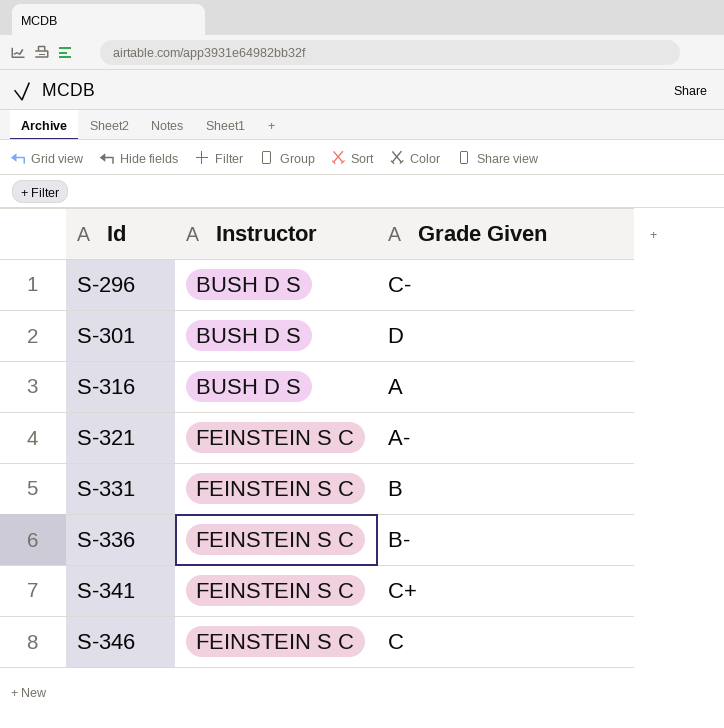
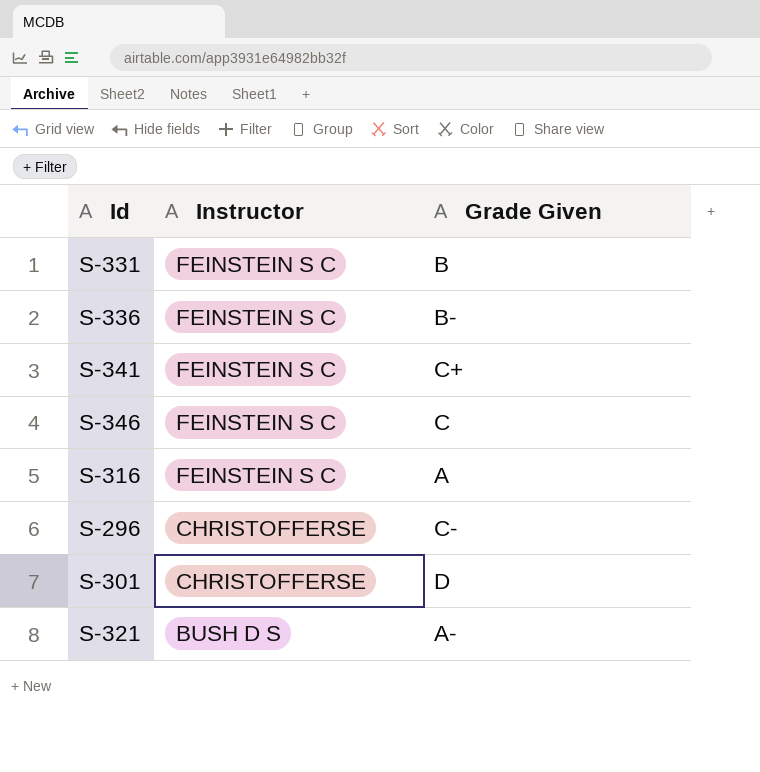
row order: Id ascending -> Instructor descending
S-316 | Instructor: BUSH D S -> FEINSTEIN S C
S-296 | Instructor: BUSH D S -> CHRISTOFFERSE
S-301 | Instructor: BUSH D S -> CHRISTOFFERSE
S-321 | Instructor: FEINSTEIN S C -> BUSH D S

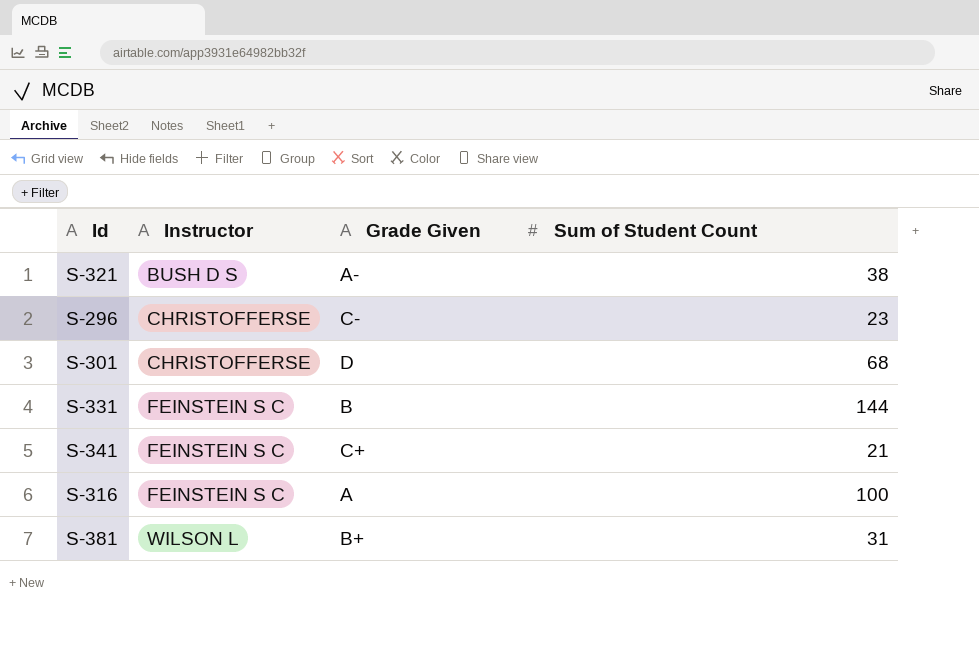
row order: Instructor descending -> Instructor ascending
column Sum of Student Count | position: none -> 4
row S-336: FEINSTEIN S C | B- -> none
row S-346: FEINSTEIN S C | C -> none
row S-381: none -> WILSON L | B+ | 31

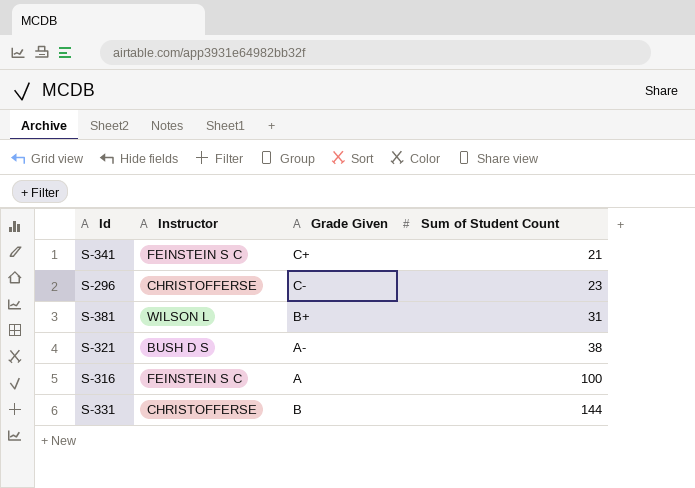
row order: Instructor ascending -> Sum of Student Count ascending
row S-301: CHRISTOFFERSE | D | 68 -> none
S-331 | Instructor: FEINSTEIN S C -> CHRISTOFFERSE

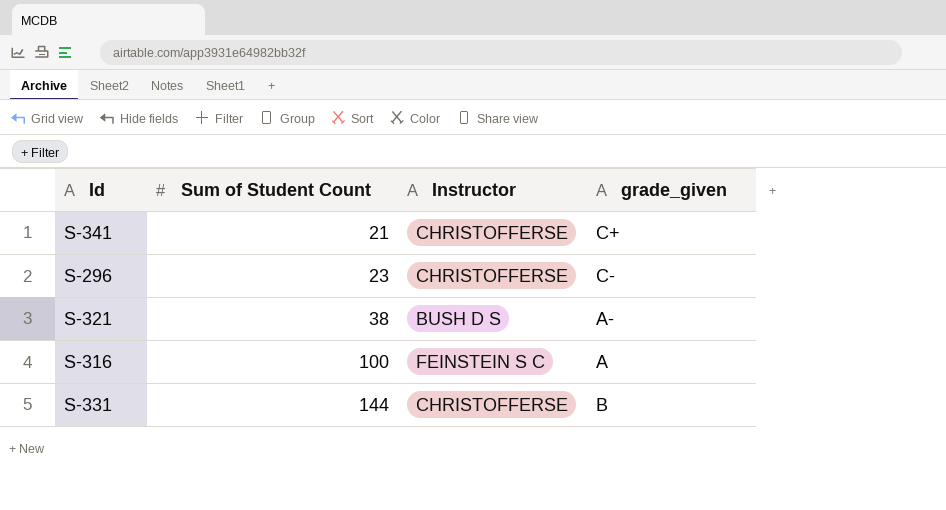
column Sum of Student Count | position: 4 -> 2
column name: Grade Given -> grade_given
row S-381: WILSON L | B+ | 31 -> none
S-341 | Instructor: FEINSTEIN S C -> CHRISTOFFERSE

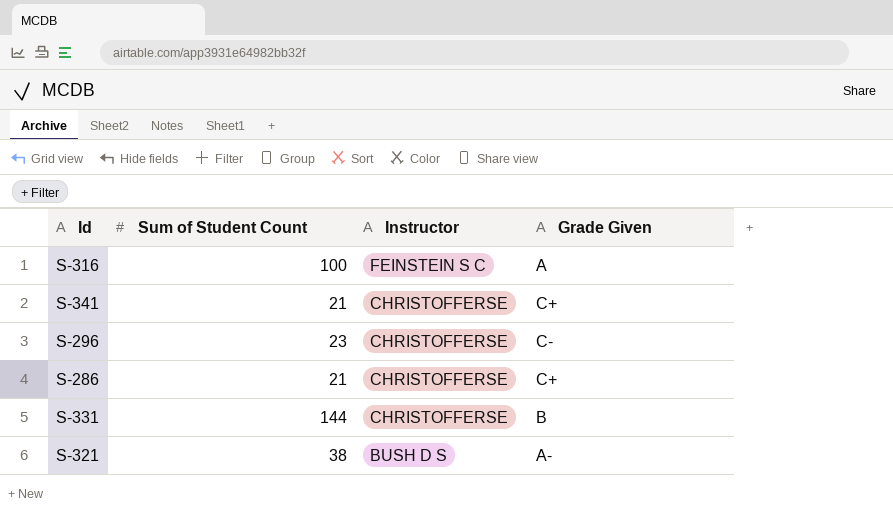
row order: Sum of Student Count ascending -> Instructor descending
column name: grade_given -> Grade Given
row S-286: none -> 21 | CHRISTOFFERSE | C+

